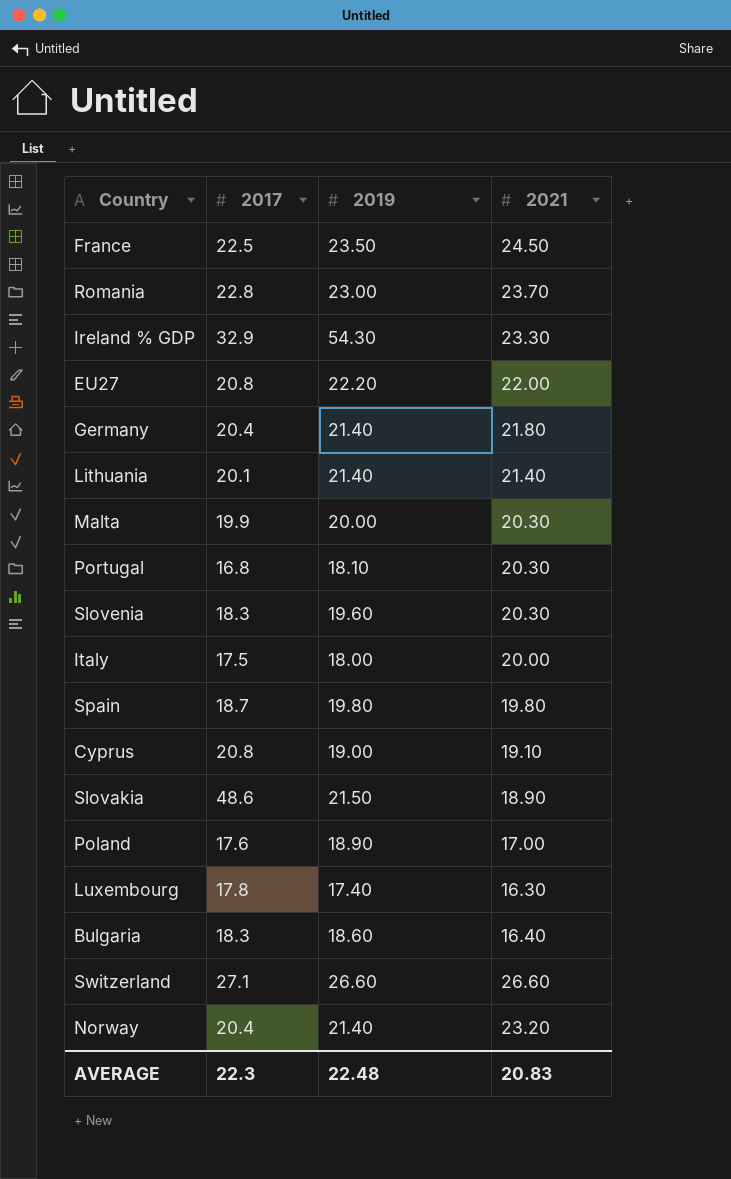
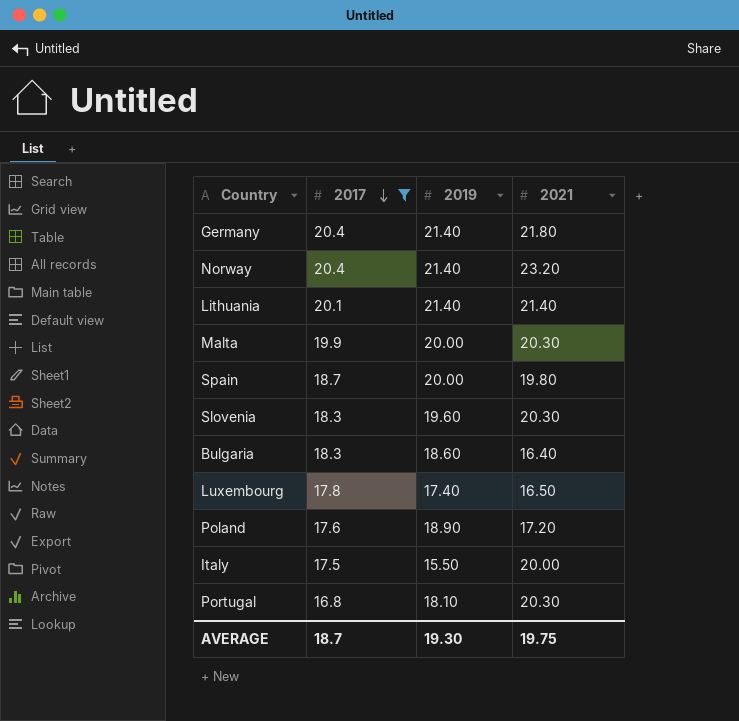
filter: none -> 2017 <= 20.4
row order: none -> 2017 descending
Spain | 2019: 19.80 -> 20.00
Luxembourg | 2021: 16.30 -> 16.50
Poland | 2021: 17.00 -> 17.20
Italy | 2019: 18.00 -> 15.50
AVERAGE | 2017: 22.3 -> 18.7
AVERAGE | 2019: 22.48 -> 19.30
AVERAGE | 2021: 20.83 -> 19.75

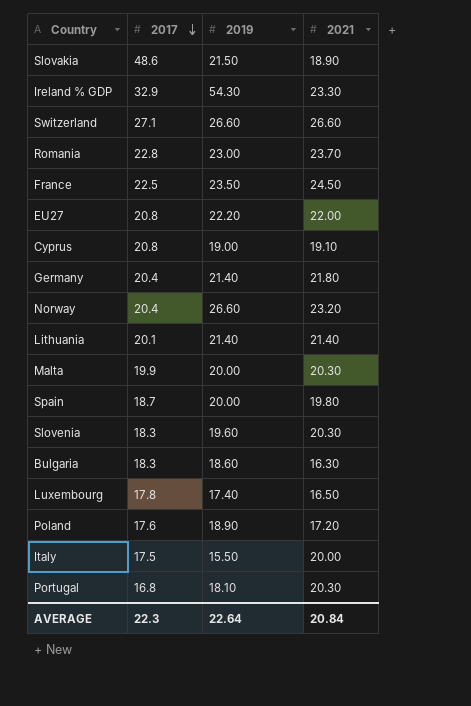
filter: 2017 <= 20.4 -> none
Norway | 2019: 21.40 -> 26.60
Bulgaria | 2021: 16.40 -> 16.30
AVERAGE | 2017: 18.7 -> 22.3
AVERAGE | 2019: 19.30 -> 22.64
AVERAGE | 2021: 19.75 -> 20.84

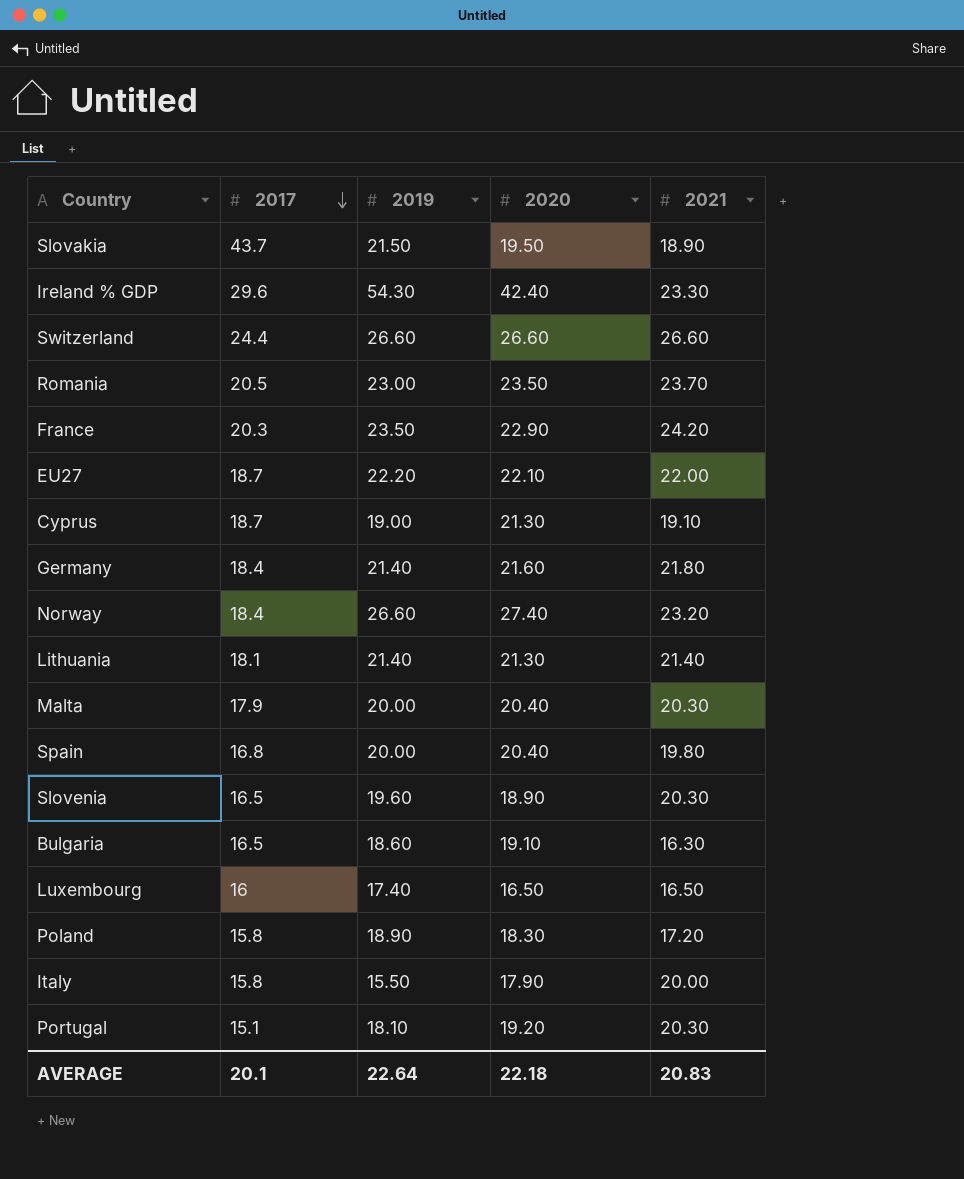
column 2020 | position: none -> 4
Slovakia | 2017: 48.6 -> 43.7
Ireland % GDP | 2017: 32.9 -> 29.6
Switzerland | 2017: 27.1 -> 24.4
Romania | 2017: 22.8 -> 20.5
France | 2017: 22.5 -> 20.3
France | 2021: 24.50 -> 24.20
EU27 | 2017: 20.8 -> 18.7
Cyprus | 2017: 20.8 -> 18.7
Germany | 2017: 20.4 -> 18.4
Norway | 2017: 20.4 -> 18.4
Lithuania | 2017: 20.1 -> 18.1
Malta | 2017: 19.9 -> 17.9
Spain | 2017: 18.7 -> 16.8
Slovenia | 2017: 18.3 -> 16.5
Bulgaria | 2017: 18.3 -> 16.5
Luxembourg | 2017: 17.8 -> 16
Poland | 2017: 17.6 -> 15.8
Italy | 2017: 17.5 -> 15.8
Portugal | 2017: 16.8 -> 15.1
AVERAGE | 2017: 22.3 -> 20.1
AVERAGE | 2021: 20.84 -> 20.83

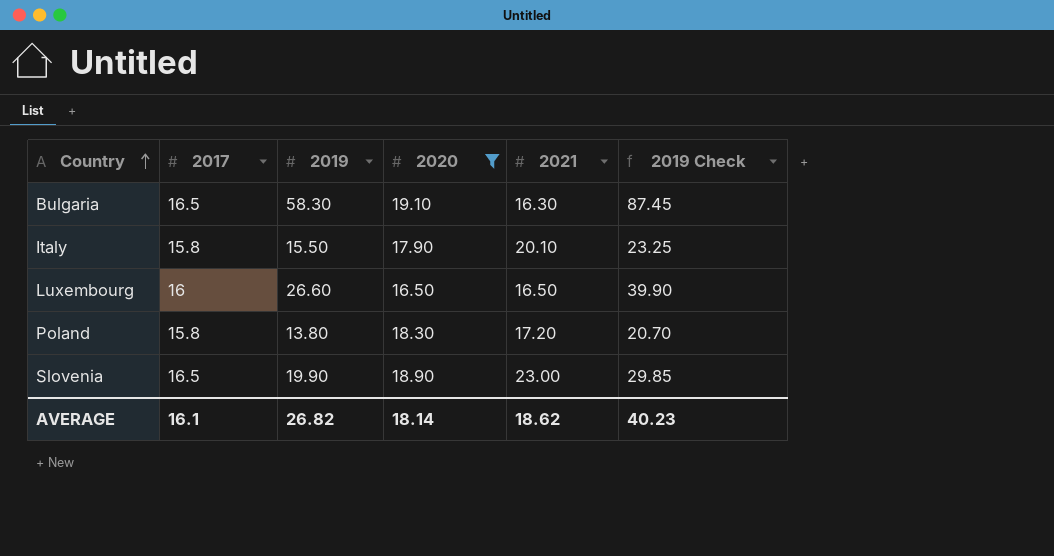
filter: none -> 2020 <= 19.10
row order: 2017 descending -> Country ascending
column 2019 Check | formula: none -> [2019] * 1.5
Bulgaria | 2019: 18.60 -> 58.30
Italy | 2021: 20.00 -> 20.10
Luxembourg | 2019: 17.40 -> 26.60
Poland | 2019: 18.90 -> 13.80
Slovenia | 2019: 19.60 -> 19.90
Slovenia | 2021: 20.30 -> 23.00
AVERAGE | 2017: 20.1 -> 16.1
AVERAGE | 2019: 22.64 -> 26.82
AVERAGE | 2020: 22.18 -> 18.14
AVERAGE | 2021: 20.83 -> 18.62

